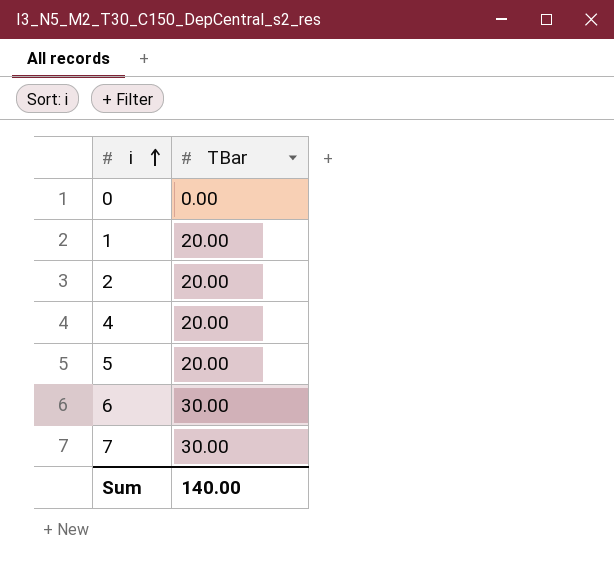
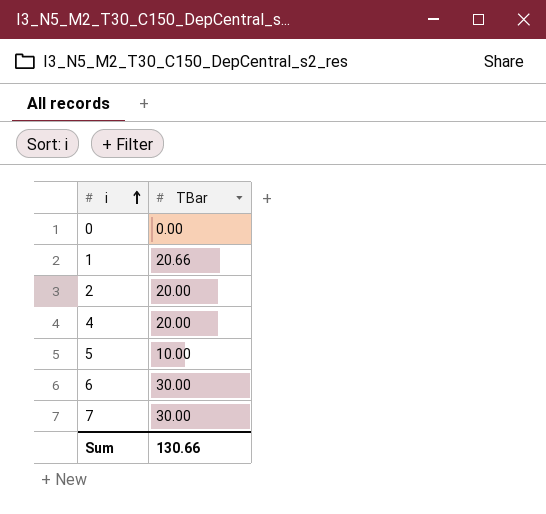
1 | TBar: 20.00 -> 20.66
5 | TBar: 20.00 -> 10.00
Sum | TBar: 140.00 -> 130.66

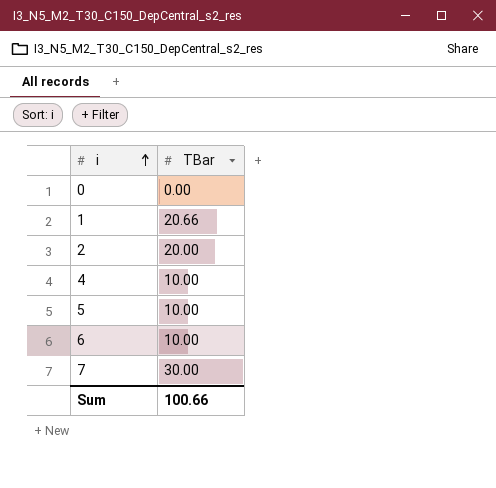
4 | TBar: 20.00 -> 10.00
6 | TBar: 30.00 -> 10.00
Sum | TBar: 130.66 -> 100.66

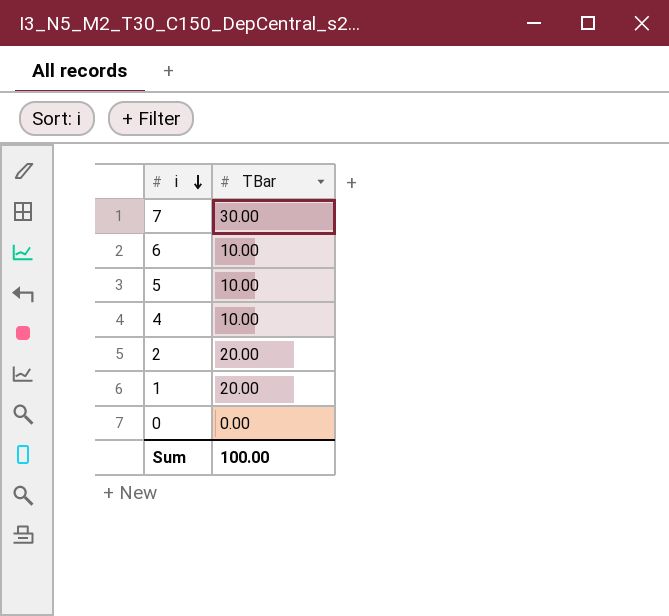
row order: i ascending -> i descending
1 | TBar: 20.66 -> 20.00
Sum | TBar: 100.66 -> 100.00

